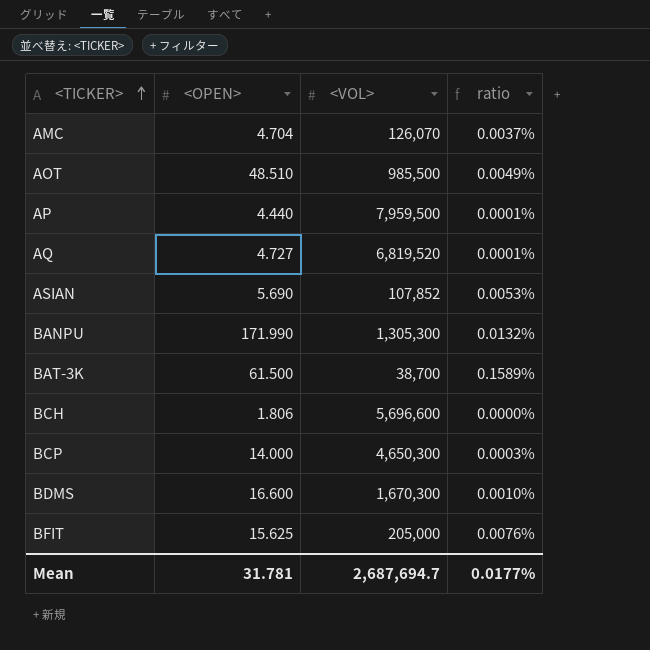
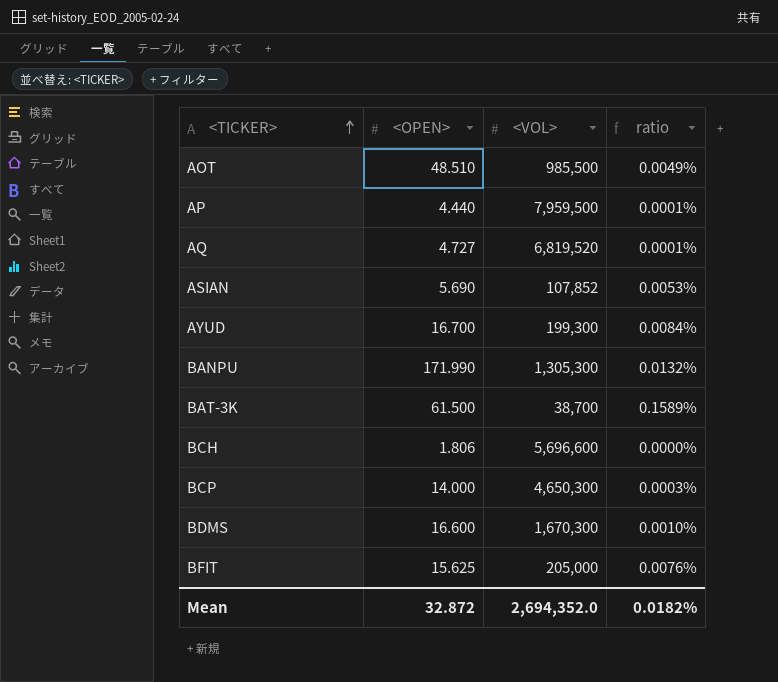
row AMC: 4.704 | 126,070 | 0.0037% -> none
row AYUD: none -> 16.700 | 199,300 | 0.0084%
Mean | <OPEN>: 31.781 -> 32.872
Mean | <VOL>: 2,687,694.7 -> 2,694,352.0
Mean | ratio: 0.0177% -> 0.0182%

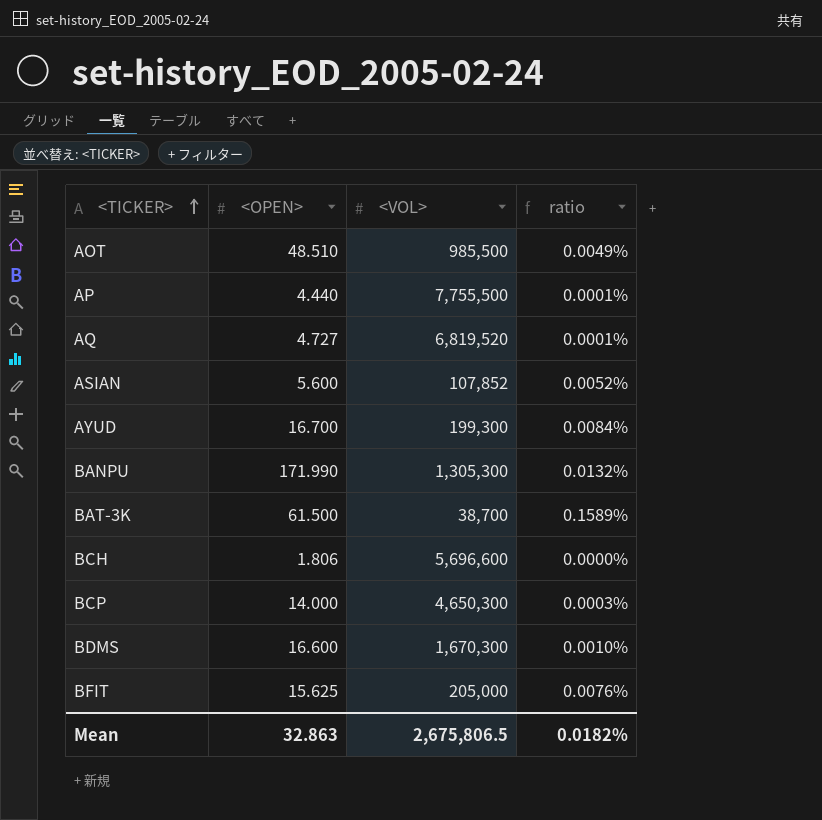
AP | <VOL>: 7,959,500 -> 7,755,500
ASIAN | <OPEN>: 5.690 -> 5.600
ASIAN | ratio: 0.0053% -> 0.0052%
Mean | <OPEN>: 32.872 -> 32.863
Mean | <VOL>: 2,694,352.0 -> 2,675,806.5

